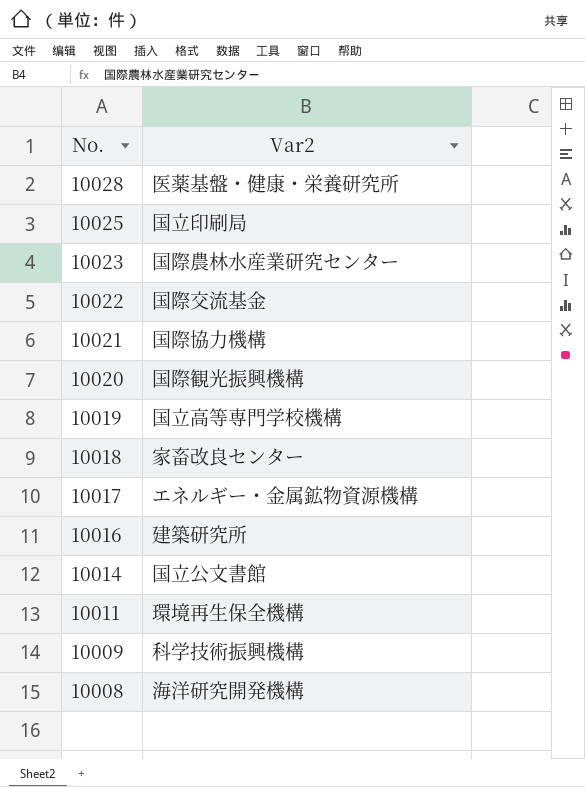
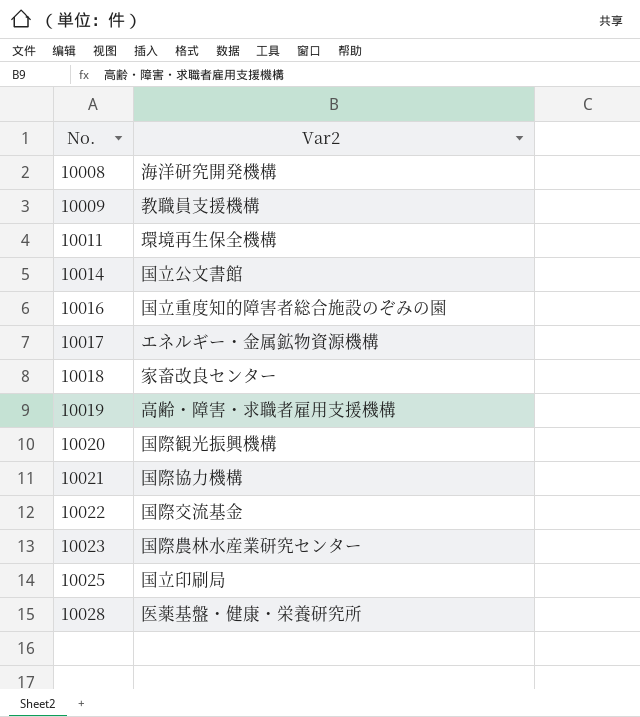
row order: No. descending -> No. ascending
10009 | Var2: 科学技術振興機構 -> 教職員支援機構
10016 | Var2: 建築研究所 -> 国立重度知的障害者総合施設のぞみの園
10019 | Var2: 国立高等専門学校機構 -> 高齢・障害・求職者雇用支援機構

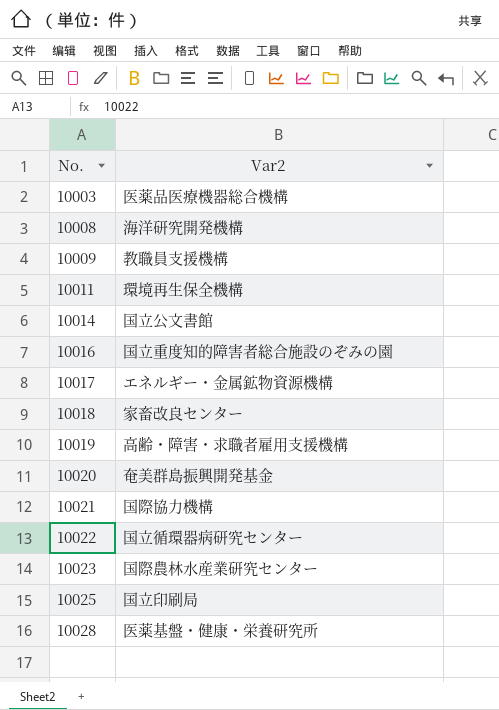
row 10003: none -> 医薬品医療機器総合機構
10020 | Var2: 国際観光振興機構 -> 奄美群島振興開発基金
10022 | Var2: 国際交流基金 -> 国立循環器病研究センター

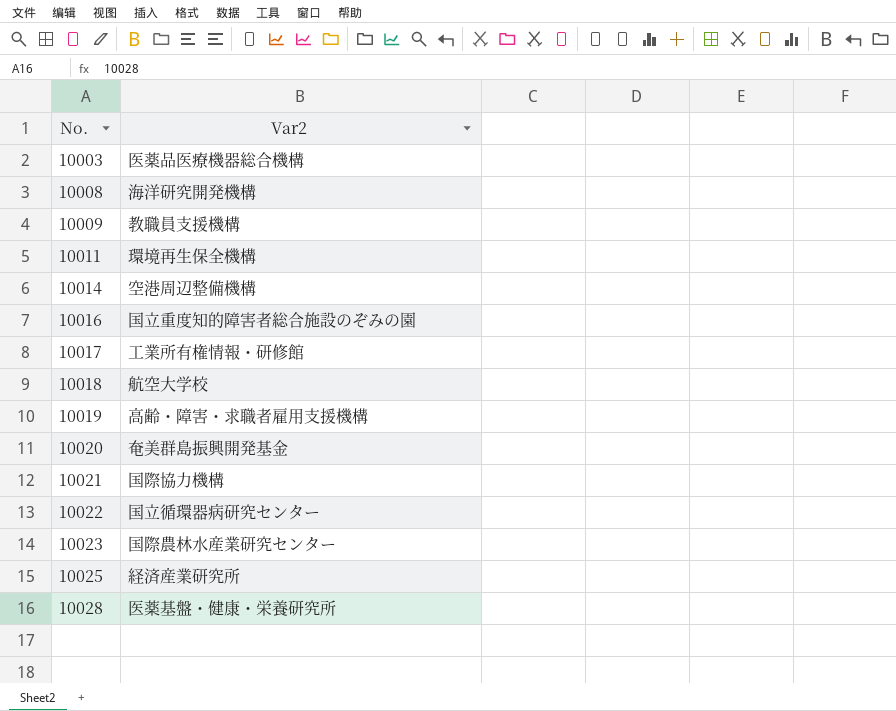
10014 | Var2: 国立公文書館 -> 空港周辺整備機構
10017 | Var2: エネルギー・金属鉱物資源機構 -> 工業所有権情報・研修館
10018 | Var2: 家畜改良センター -> 航空大学校
10025 | Var2: 国立印刷局 -> 経済産業研究所

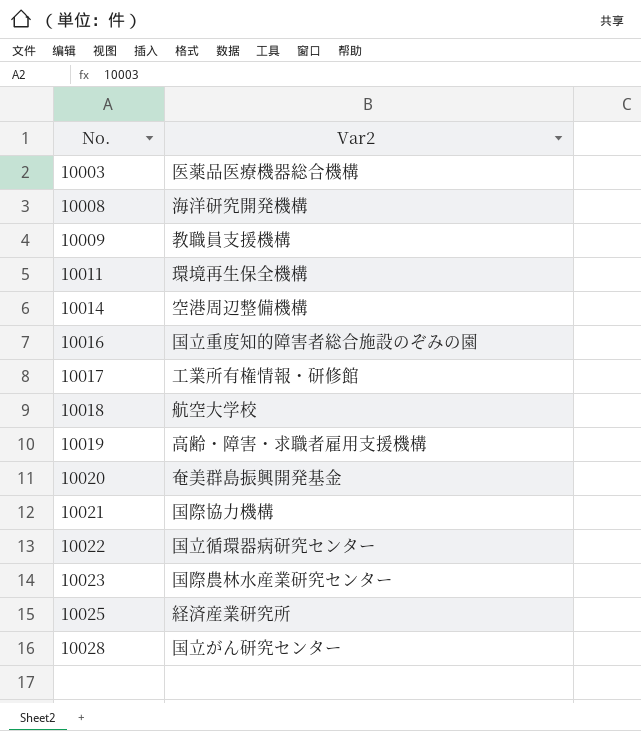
10028 | Var2: 医薬基盤・健康・栄養研究所 -> 国立がん研究センター

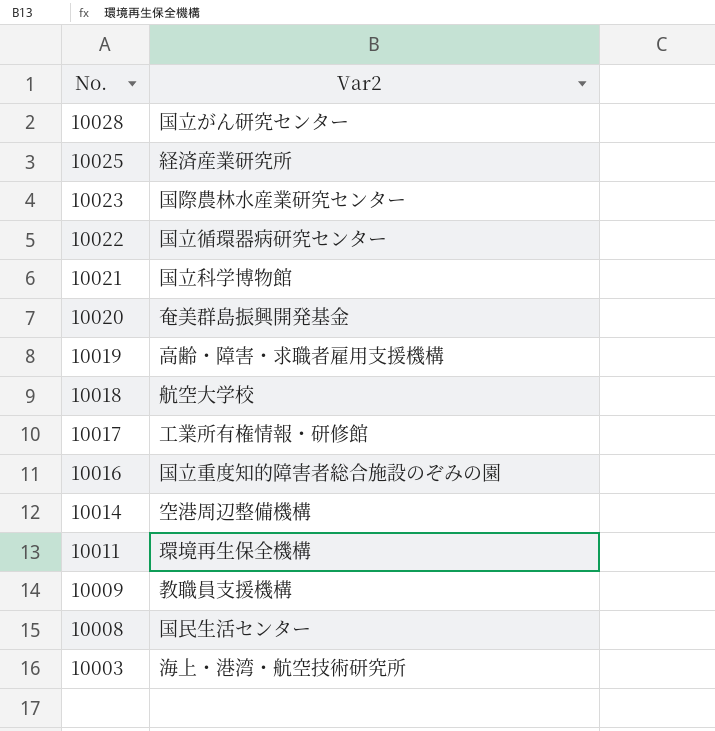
row order: No. ascending -> No. descending
10021 | Var2: 国際協力機構 -> 国立科学博物館
10008 | Var2: 海洋研究開発機構 -> 国民生活センター
10003 | Var2: 医薬品医療機器総合機構 -> 海上・港湾・航空技術研究所

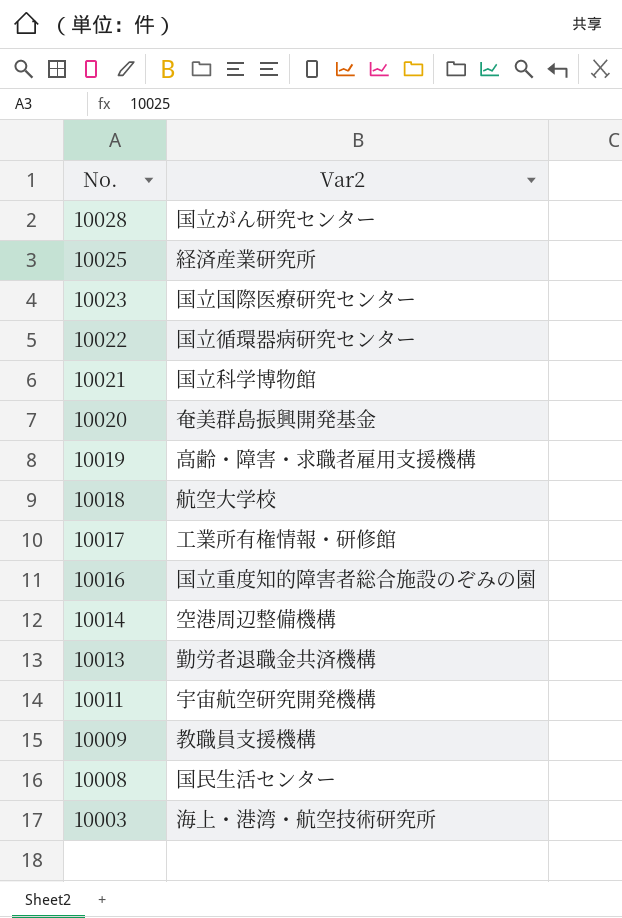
10023 | Var2: 国際農林水産業研究センター -> 国立国際医療研究センター
row 10013: none -> 勤労者退職金共済機構
10011 | Var2: 環境再生保全機構 -> 宇宙航空研究開発機構

